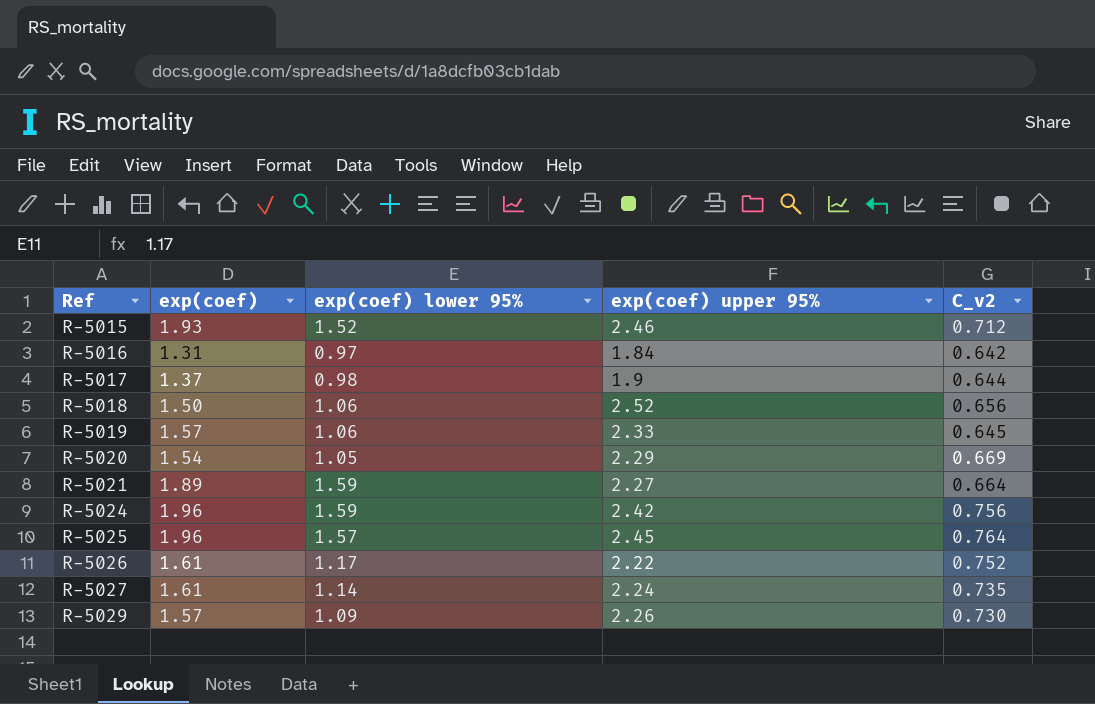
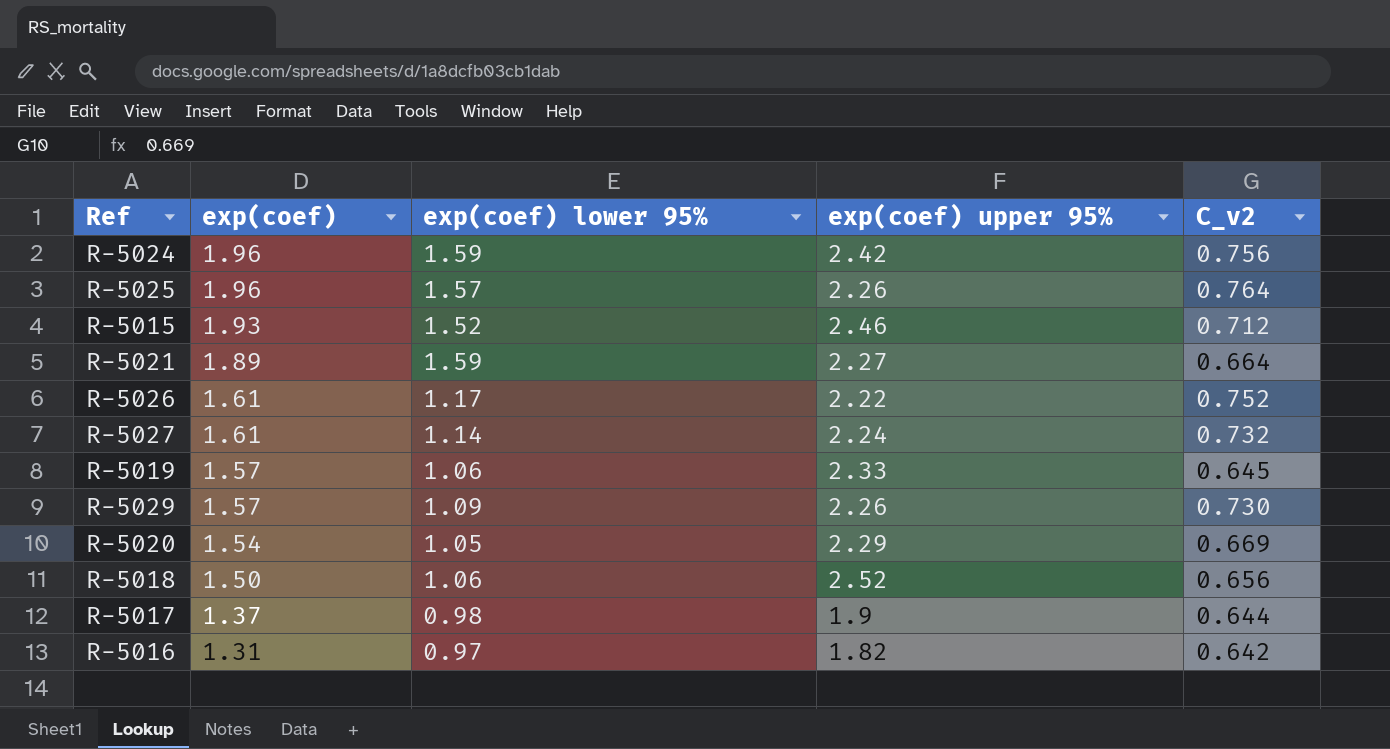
row order: Ref ascending -> exp(coef) descending
R-5025 | exp(coef) upper 95%: 2.45 -> 2.26
R-5027 | C_v2: 0.735 -> 0.732
R-5016 | exp(coef) upper 95%: 1.84 -> 1.82

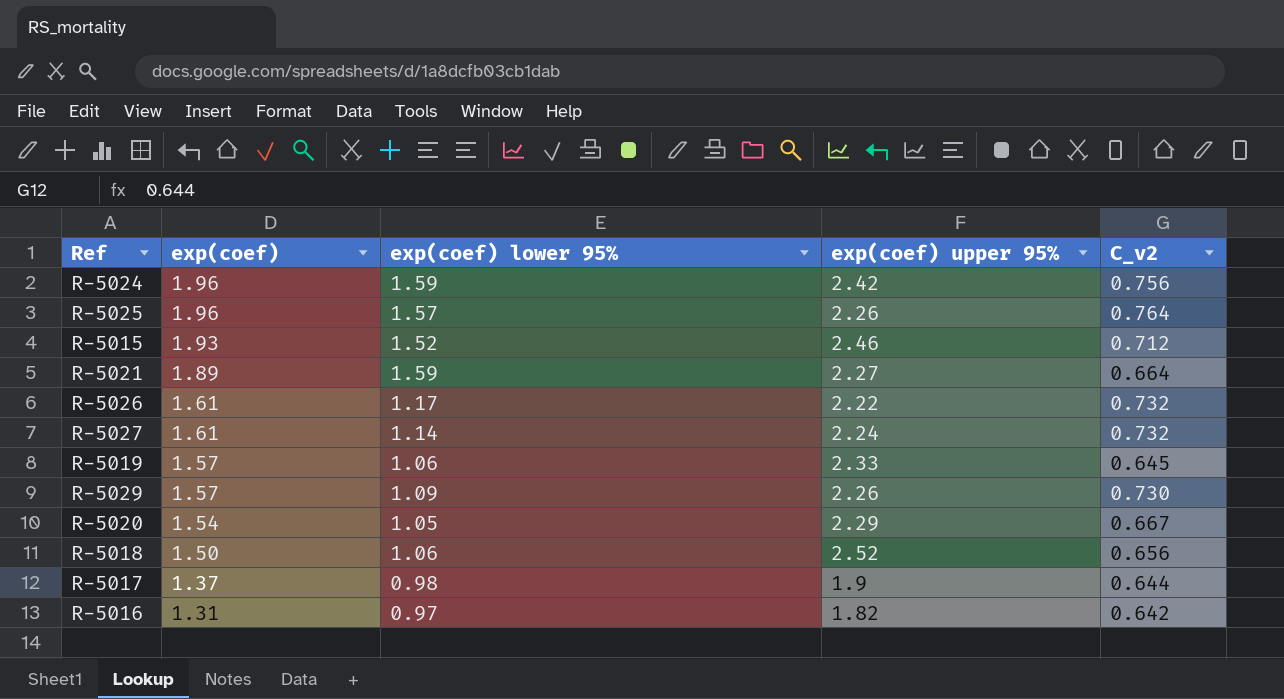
R-5026 | C_v2: 0.752 -> 0.732
R-5020 | C_v2: 0.669 -> 0.667

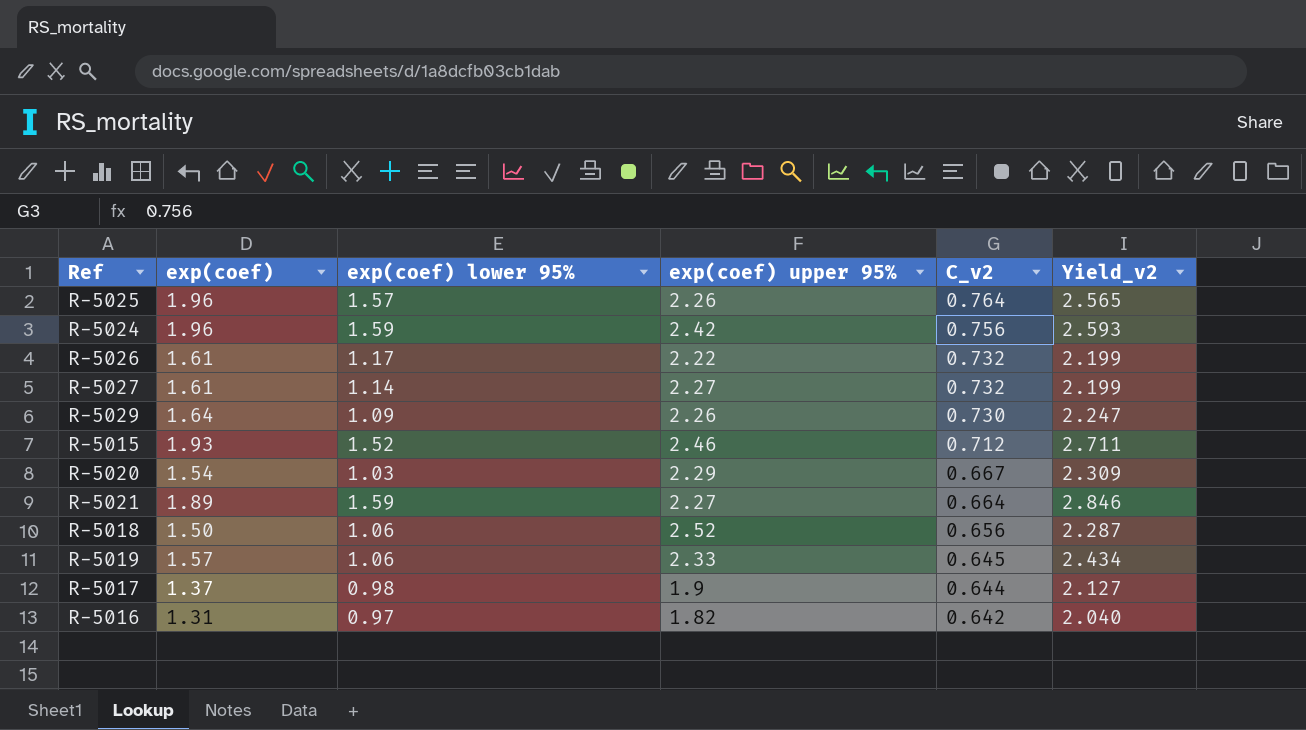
row order: exp(coef) descending -> C_v2 descending
column Yield_v2 | formula: none -> [exp(coef)] / [C_v2]
R-5027 | exp(coef) upper 95%: 2.24 -> 2.27
R-5029 | exp(coef): 1.57 -> 1.64
R-5020 | exp(coef) lower 95%: 1.05 -> 1.03

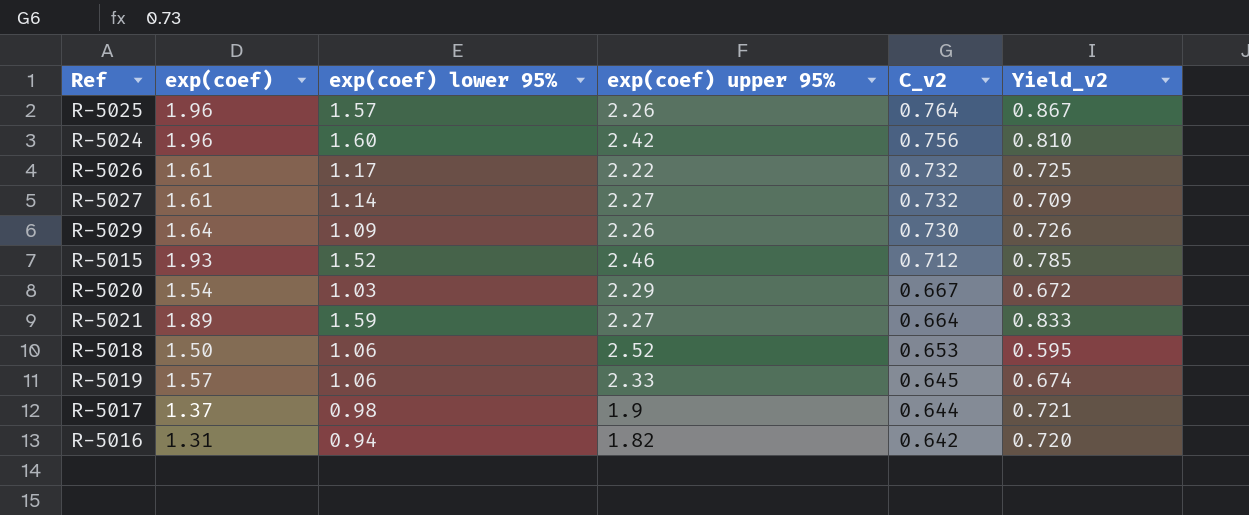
column Yield_v2 | formula: [exp(coef)] / [C_v2] -> [exp(coef)] / [exp(coef) upper 95%]
R-5024 | exp(coef) lower 95%: 1.59 -> 1.60
R-5018 | C_v2: 0.656 -> 0.653
R-5016 | exp(coef) lower 95%: 0.97 -> 0.94

